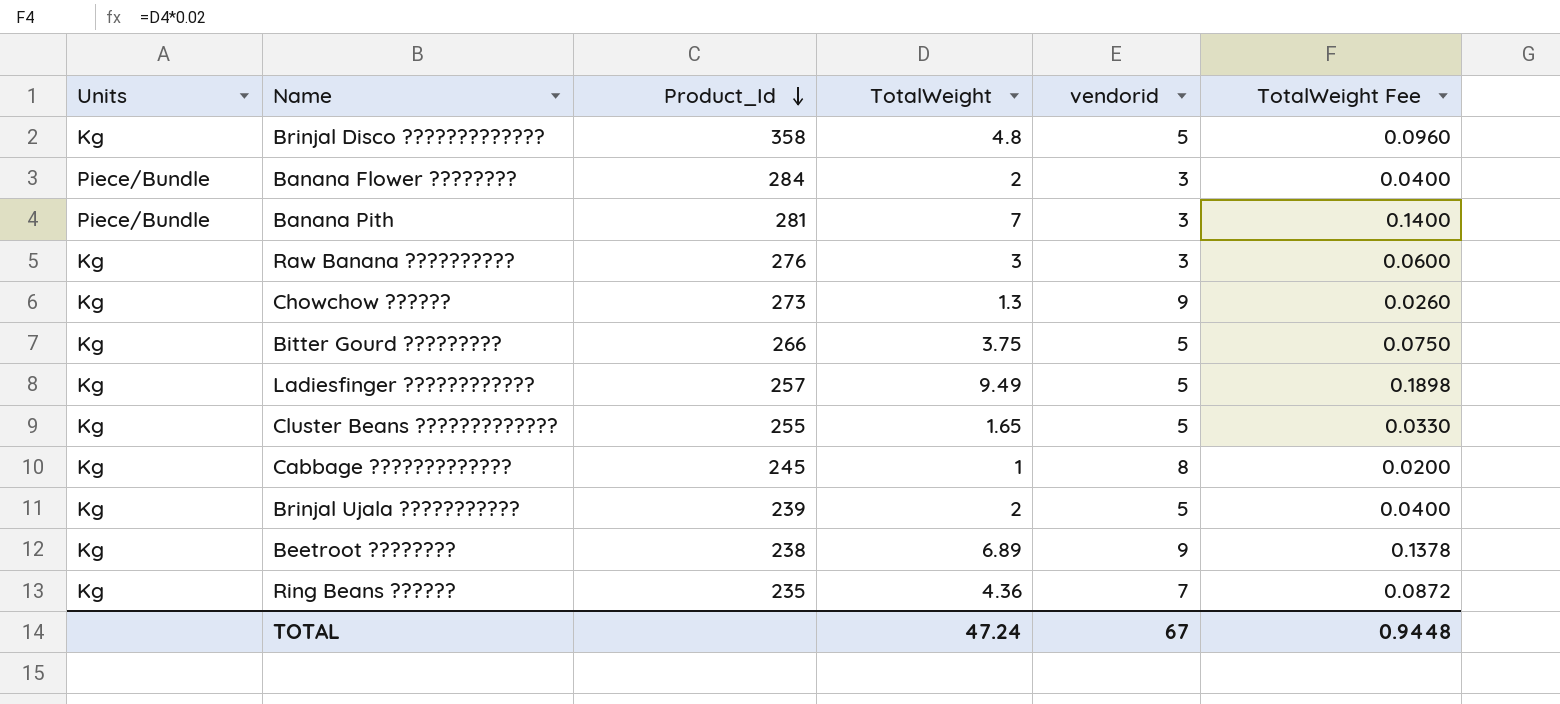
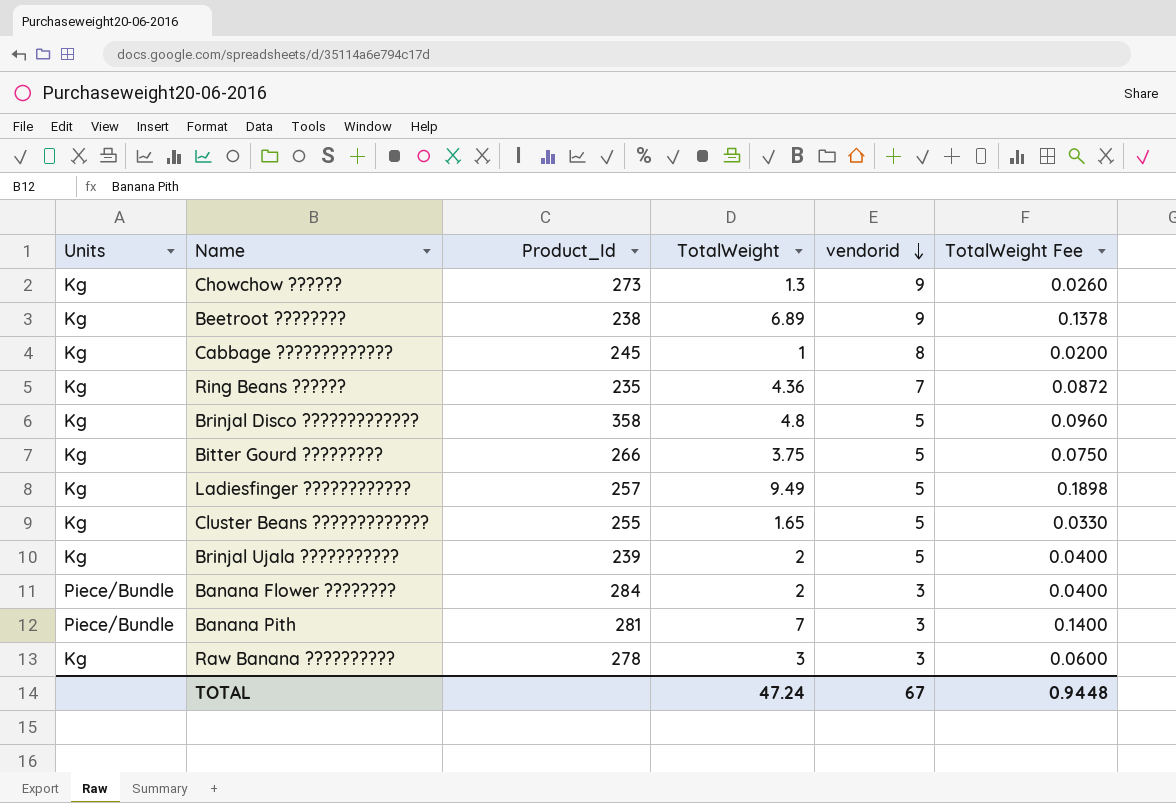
row order: Product_Id descending -> vendorid descending
Raw Banana ?????????? | Product_Id: 276 -> 278

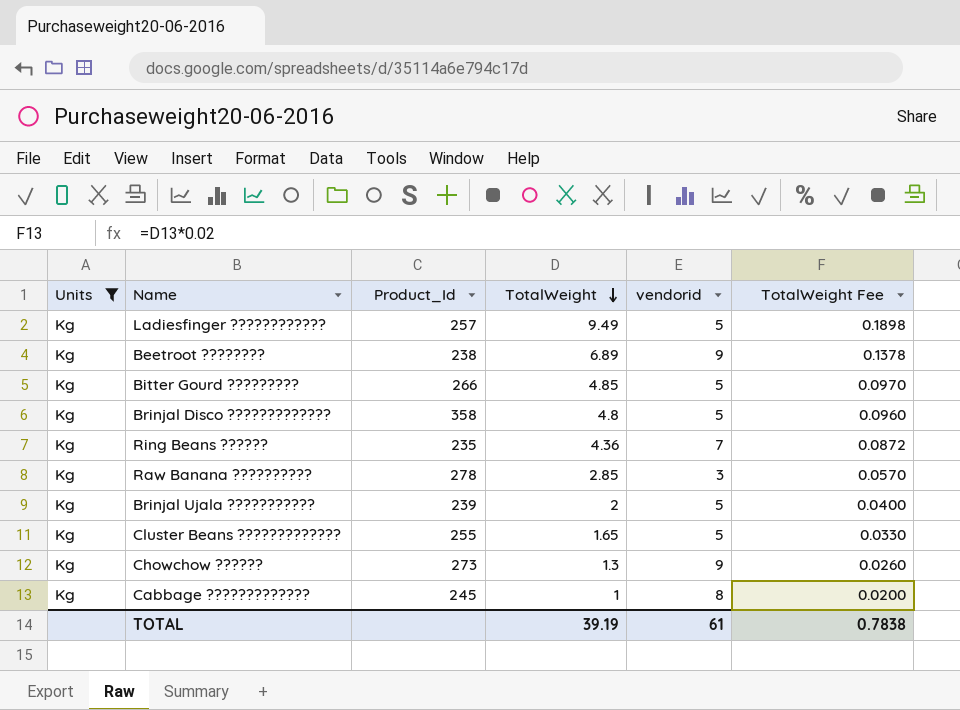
filter: none -> Units = Kg
row order: vendorid descending -> TotalWeight descending
Bitter Gourd ????????? | TotalWeight: 3.75 -> 4.85
Bitter Gourd ????????? | TotalWeight Fee: 0.0750 -> 0.0970
Raw Banana ?????????? | TotalWeight: 3 -> 2.85
Raw Banana ?????????? | TotalWeight Fee: 0.0600 -> 0.0570
TOTAL | TotalWeight: 47.24 -> 39.19
TOTAL | vendorid: 67 -> 61
TOTAL | TotalWeight Fee: 0.9448 -> 0.7838

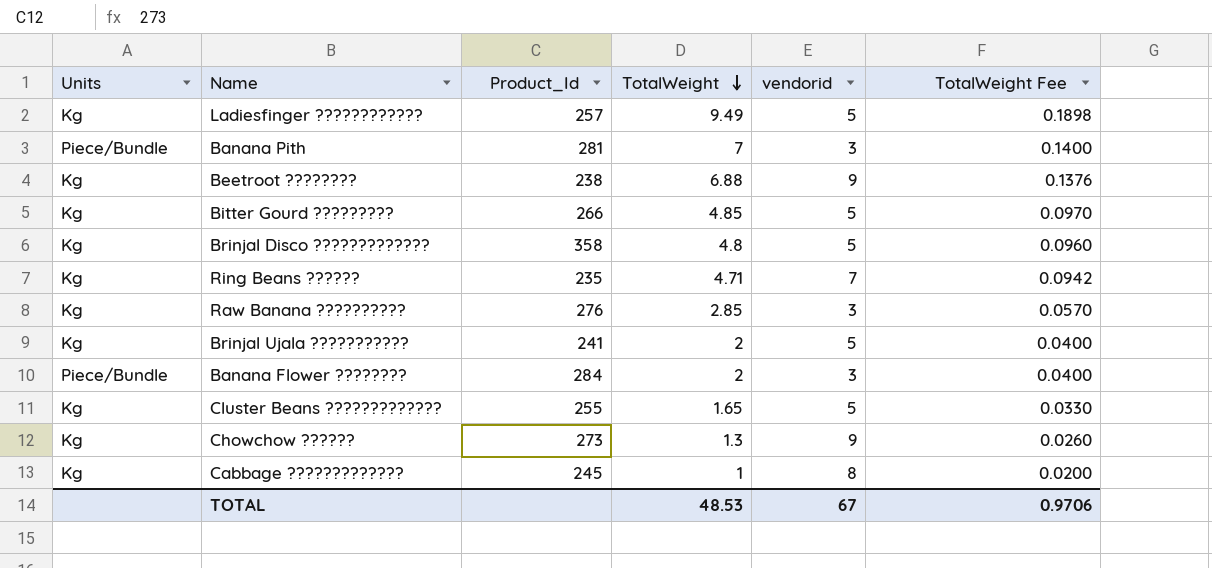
filter: Units = Kg -> none
Beetroot ???????? | TotalWeight: 6.89 -> 6.88
Beetroot ???????? | TotalWeight Fee: 0.1378 -> 0.1376
Ring Beans ?????? | TotalWeight: 4.36 -> 4.71
Ring Beans ?????? | TotalWeight Fee: 0.0872 -> 0.0942
Raw Banana ?????????? | Product_Id: 278 -> 276
Brinjal Ujala ??????????? | Product_Id: 239 -> 241
TOTAL | TotalWeight: 39.19 -> 48.53
TOTAL | vendorid: 61 -> 67
TOTAL | TotalWeight Fee: 0.7838 -> 0.9706

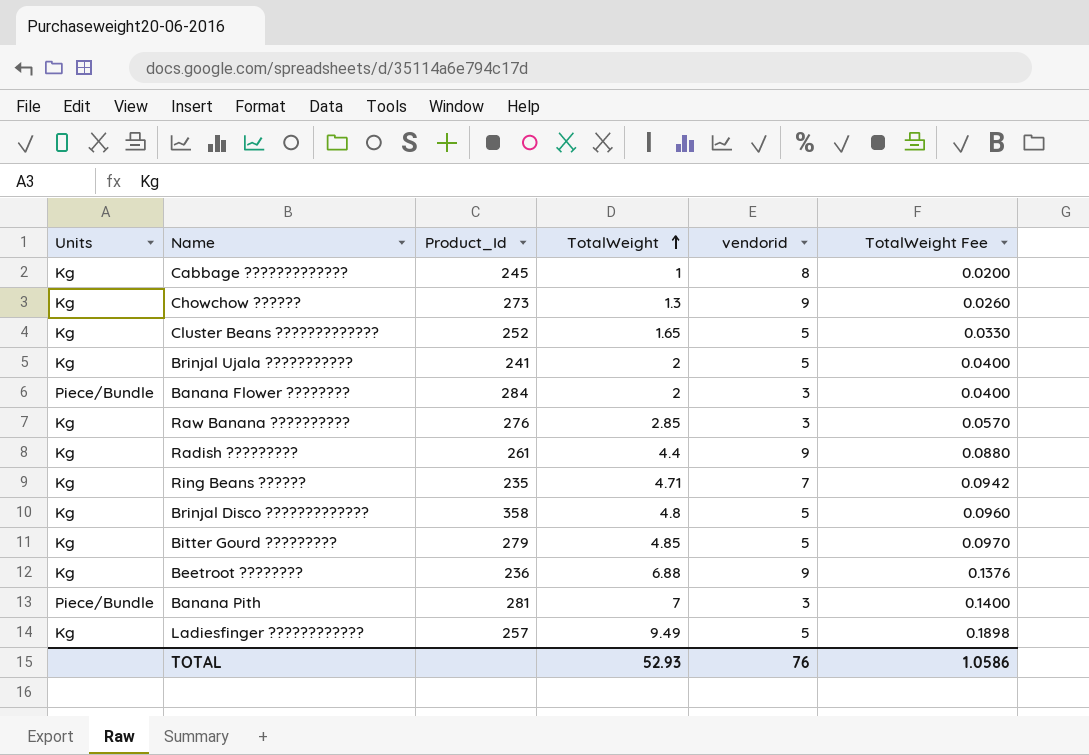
row order: TotalWeight descending -> TotalWeight ascending
Cluster Beans ????????????? | Product_Id: 255 -> 252
row Radish ?????????: none -> Kg | 261 | 4.4 | 9 | 0.0880
Bitter Gourd ????????? | Product_Id: 266 -> 279
Beetroot ???????? | Product_Id: 238 -> 236
TOTAL | TotalWeight: 48.53 -> 52.93
TOTAL | vendorid: 67 -> 76
TOTAL | TotalWeight Fee: 0.9706 -> 1.0586

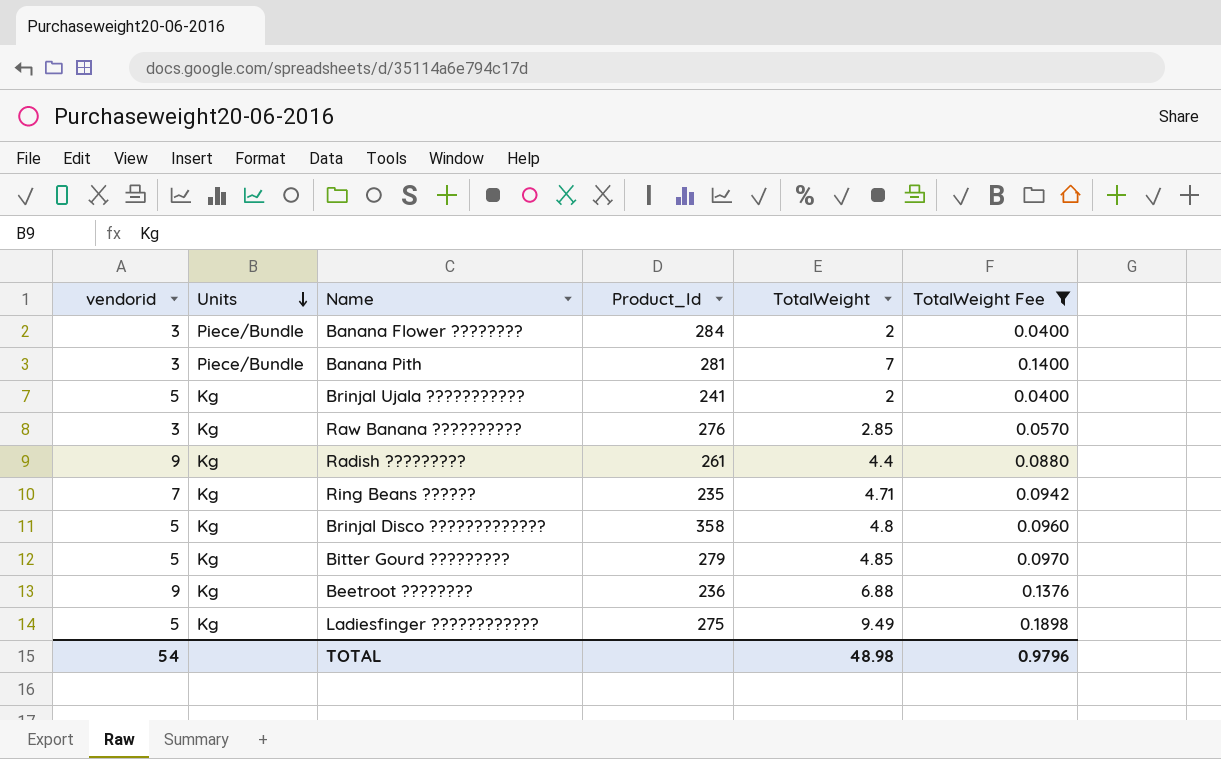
filter: none -> TotalWeight Fee >= 0.0400
row order: TotalWeight ascending -> Units descending
column vendorid | position: 5 -> 1
Ladiesfinger ???????????? | Product_Id: 257 -> 275
TOTAL | vendorid: 76 -> 54
TOTAL | TotalWeight: 52.93 -> 48.98
TOTAL | TotalWeight Fee: 1.0586 -> 0.9796

